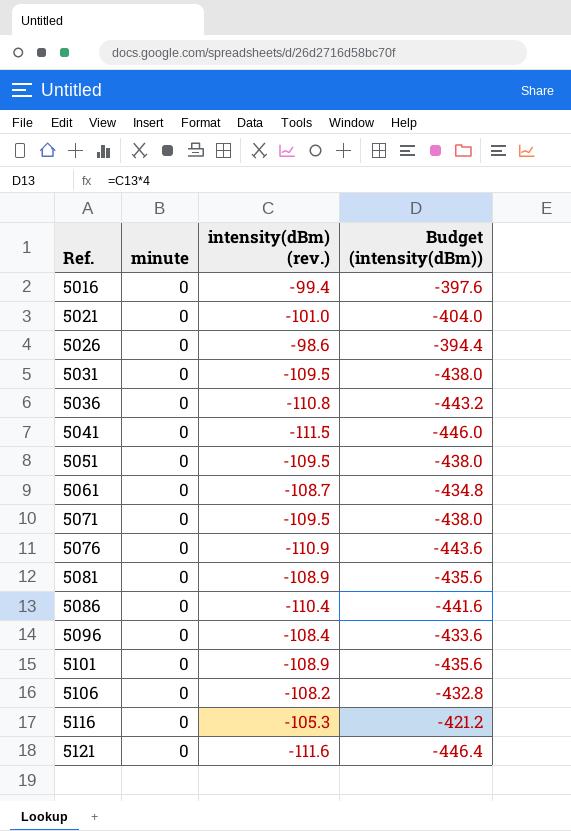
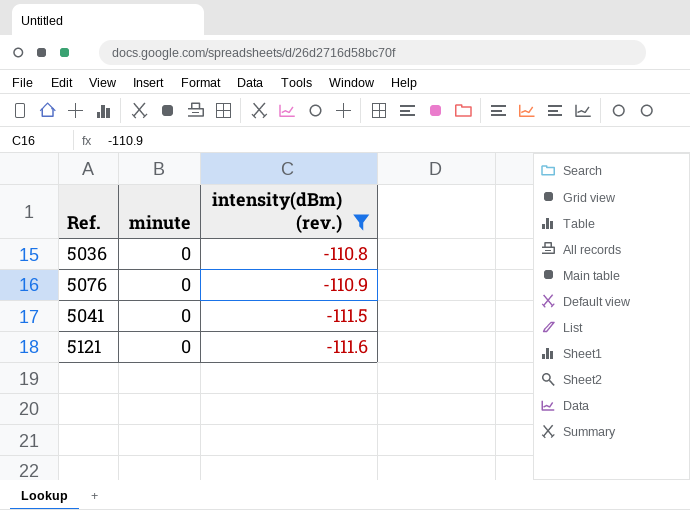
filter: none -> intensity(dBm) (rev.) <= -110.8
row order: Ref. ascending -> intensity(dBm) (rev.) descending
column Budget (intensity(dBm)) | formula: [intensity(dBm) (rev.)] * 4 -> none

